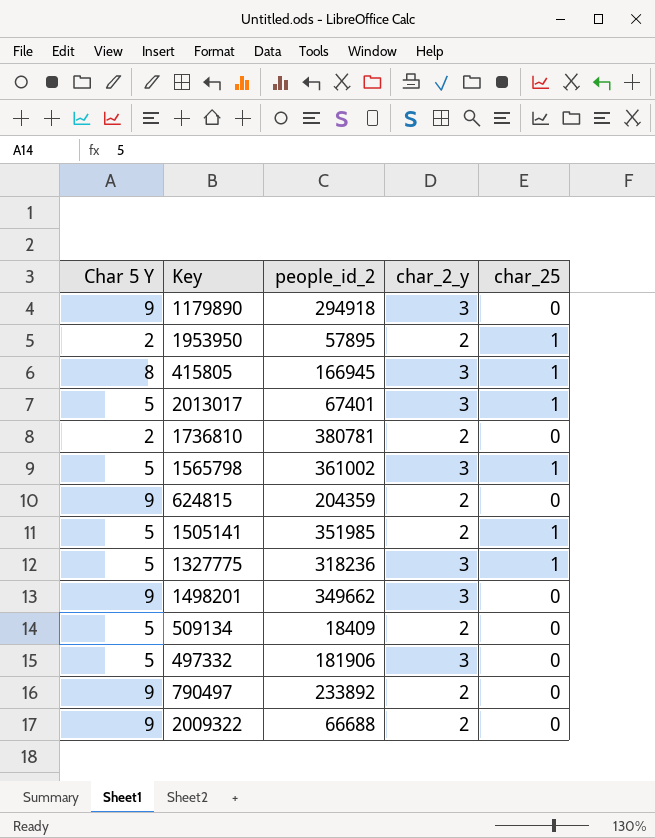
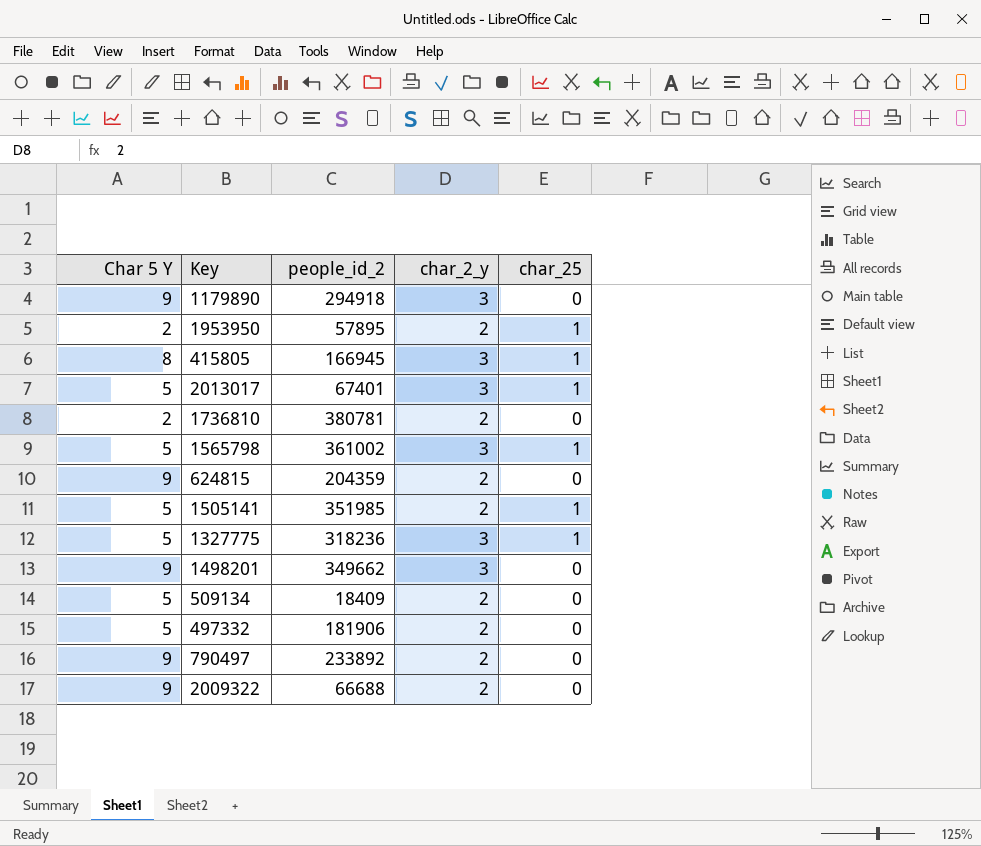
497332 | char_2_y: 3 -> 2

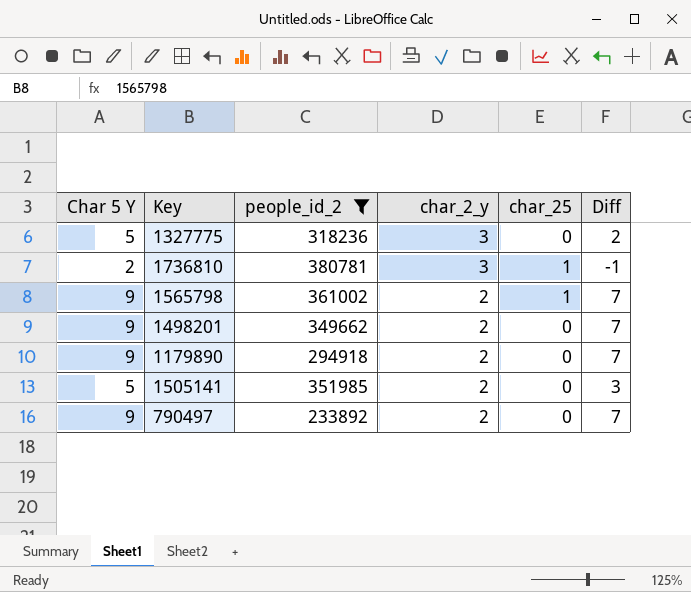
filter: none -> people_id_2 >= 233892
row order: none -> char_2_y descending
column Diff | formula: none -> [Char 5 Y] - [char_2_y]
1327775 | char_25: 1 -> 0
1736810 | char_2_y: 2 -> 3
1736810 | char_25: 0 -> 1
1565798 | Char 5 Y: 5 -> 9
1565798 | char_2_y: 3 -> 2
1498201 | char_2_y: 3 -> 2
1179890 | char_2_y: 3 -> 2
1505141 | char_25: 1 -> 0

